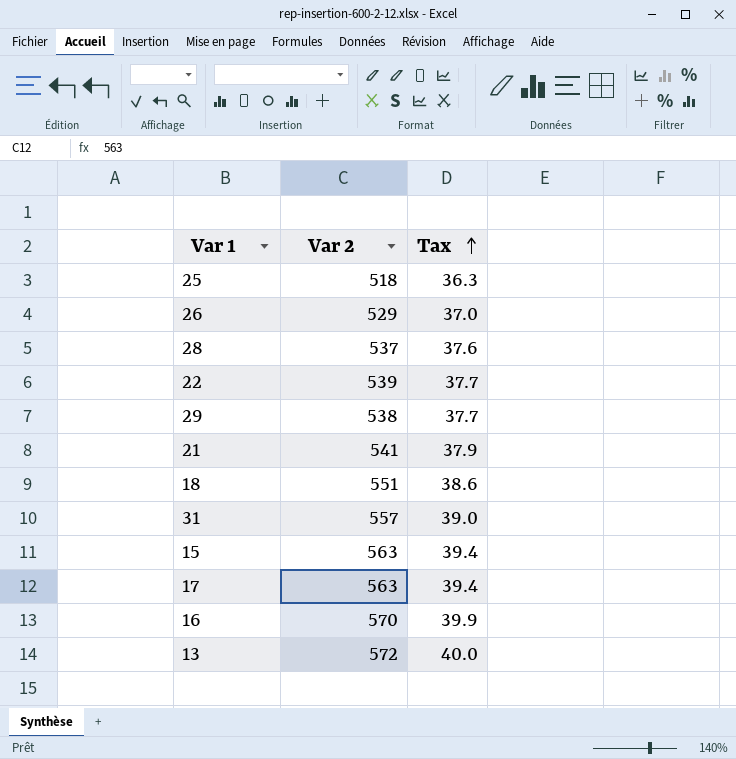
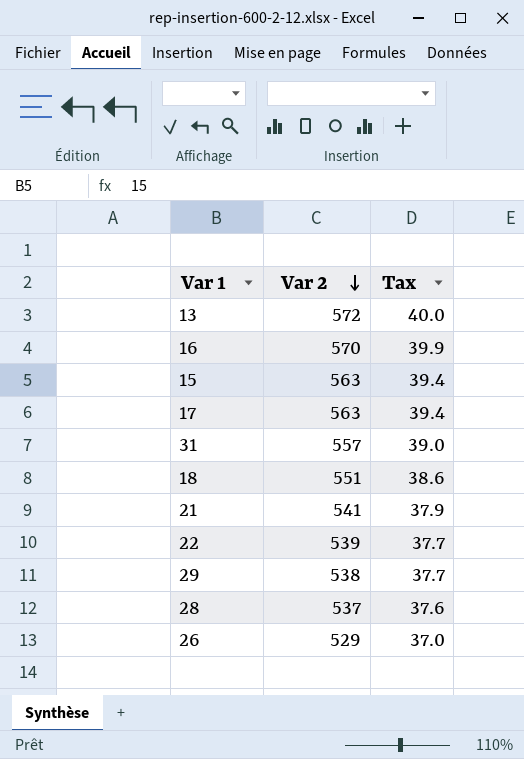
row order: Tax ascending -> Var 2 descending
row 25: 518 | 36.3 -> none

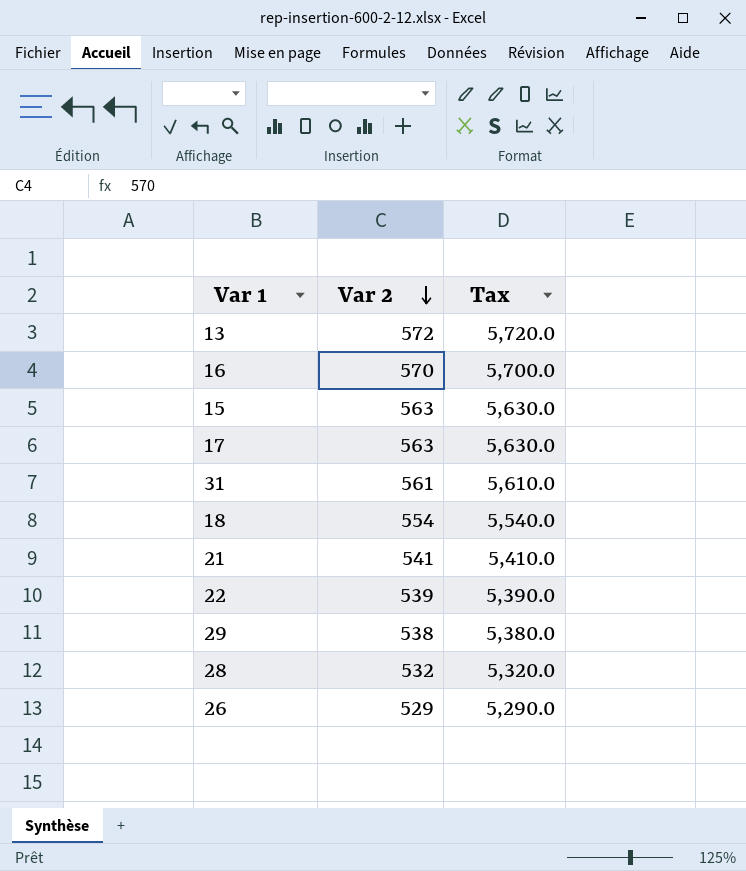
column Tax | formula: [Var 2] * 0.07 -> [Var 2] * 10
31 | Var 2: 557 -> 561
18 | Var 2: 551 -> 554
28 | Var 2: 537 -> 532

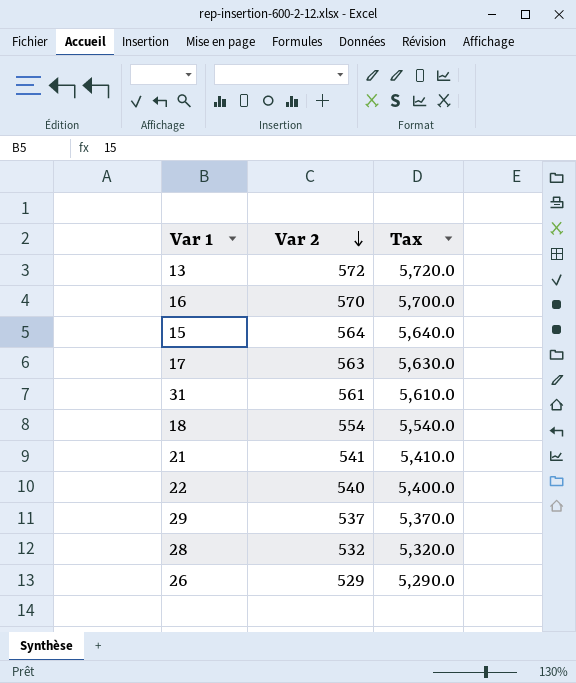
15 | Var 2: 563 -> 564
15 | Tax: 5,630.0 -> 5,640.0
22 | Var 2: 539 -> 540
22 | Tax: 5,390.0 -> 5,400.0
29 | Var 2: 538 -> 537
29 | Tax: 5,380.0 -> 5,370.0

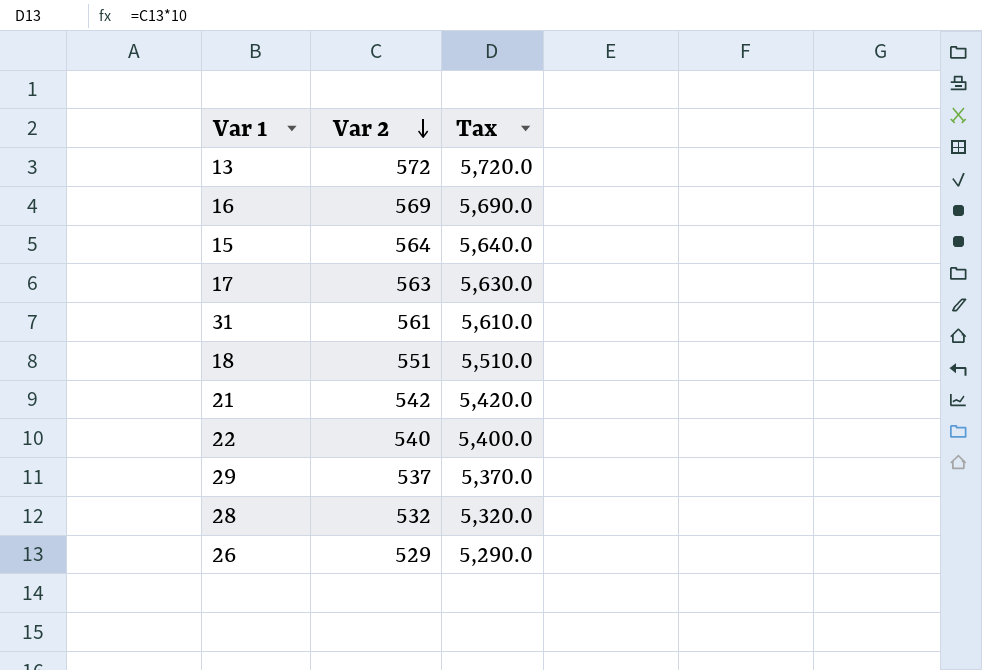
16 | Var 2: 570 -> 569
16 | Tax: 5,700.0 -> 5,690.0
18 | Var 2: 554 -> 551
18 | Tax: 5,540.0 -> 5,510.0
21 | Var 2: 541 -> 542
21 | Tax: 5,410.0 -> 5,420.0

